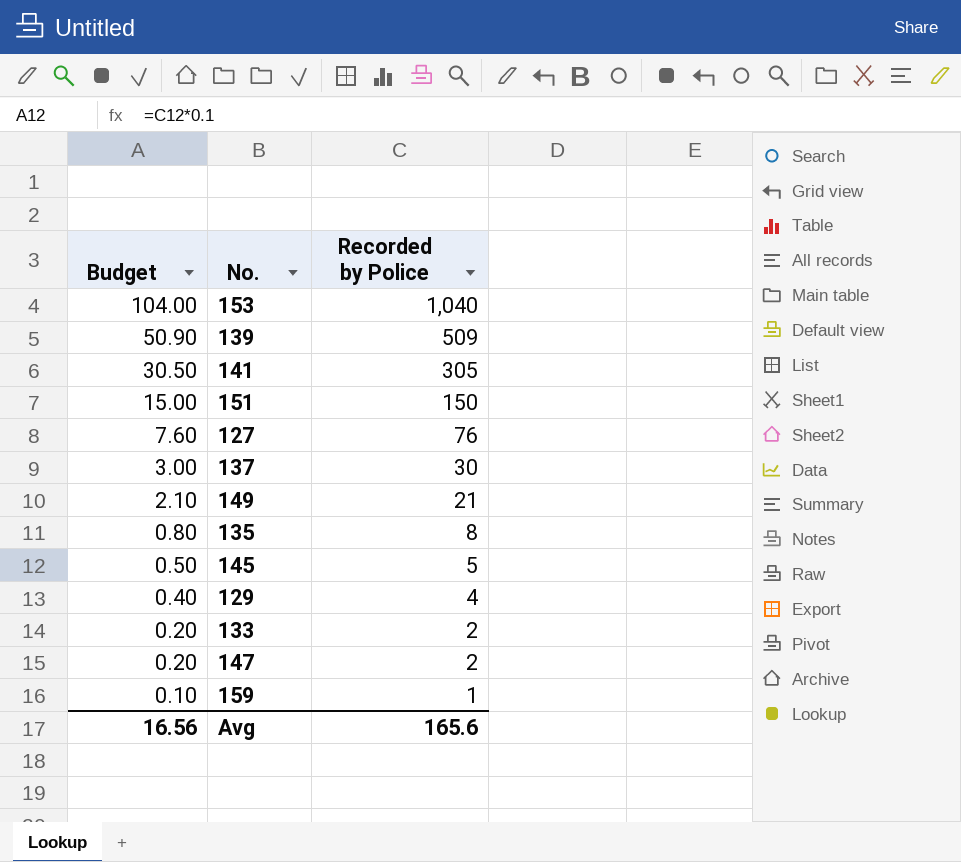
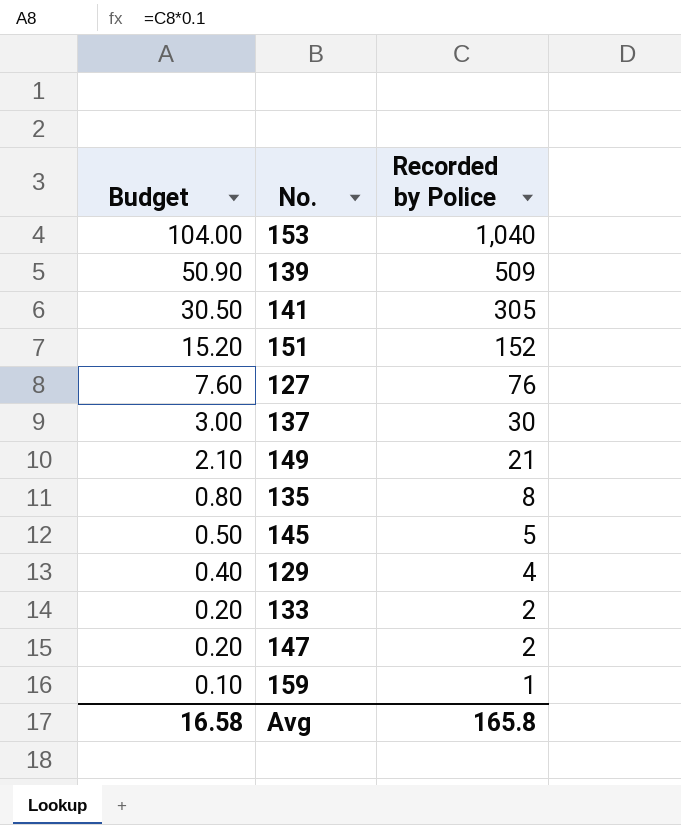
151 | Budget: 15.00 -> 15.20
151 | Recorded by Police: 150 -> 152
Avg | Budget: 16.56 -> 16.58
Avg | Recorded by Police: 165.6 -> 165.8

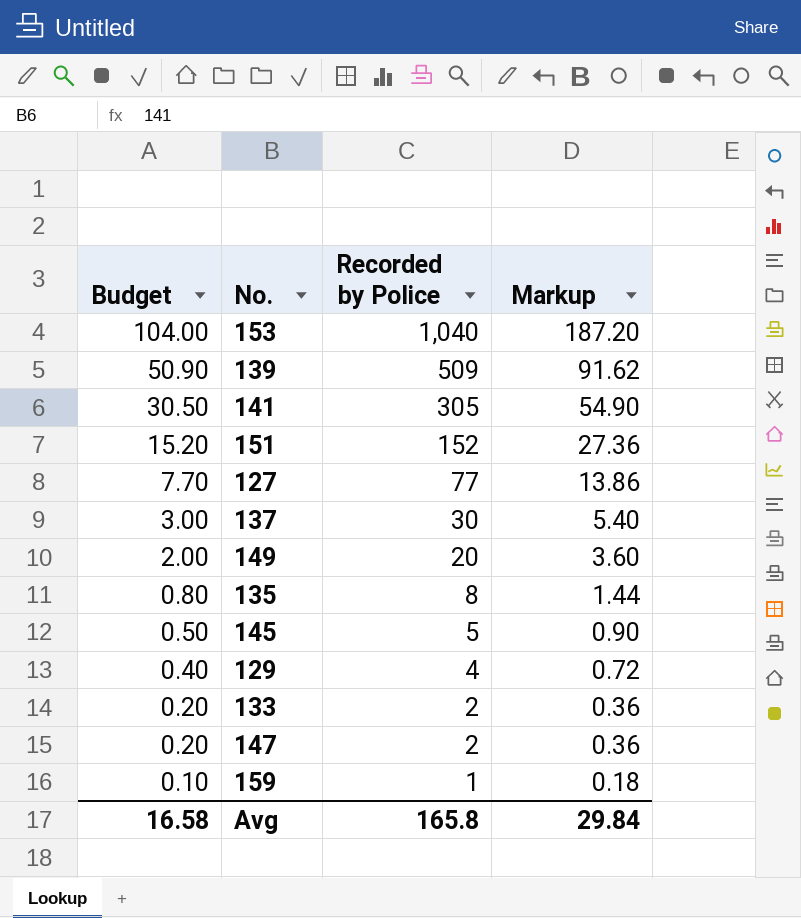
column Markup | formula: none -> [Recorded by Police] * 0.18
127 | Budget: 7.60 -> 7.70
127 | Recorded by Police: 76 -> 77
149 | Budget: 2.10 -> 2.00
149 | Recorded by Police: 21 -> 20

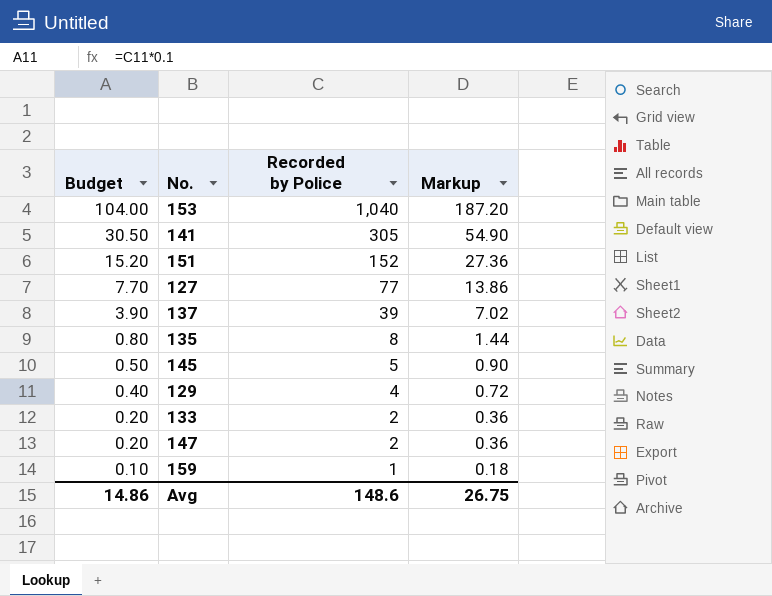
row 139: 50.90 | 509 | 91.62 -> none
row 149: 2.00 | 20 | 3.60 -> none
137 | Budget: 3.00 -> 3.90
137 | Recorded by Police: 30 -> 39
137 | Markup: 5.40 -> 7.02
Avg | Budget: 16.58 -> 14.86
Avg | Recorded by Police: 165.8 -> 148.6
Avg | Markup: 29.84 -> 26.75

